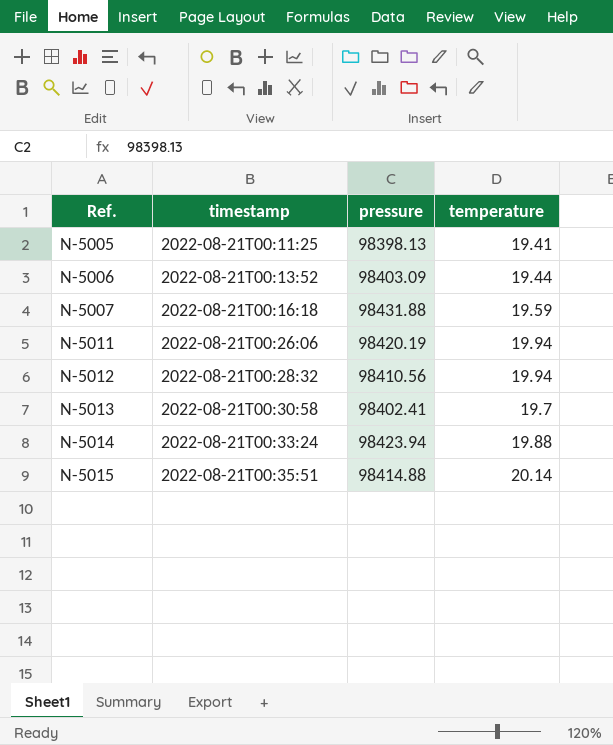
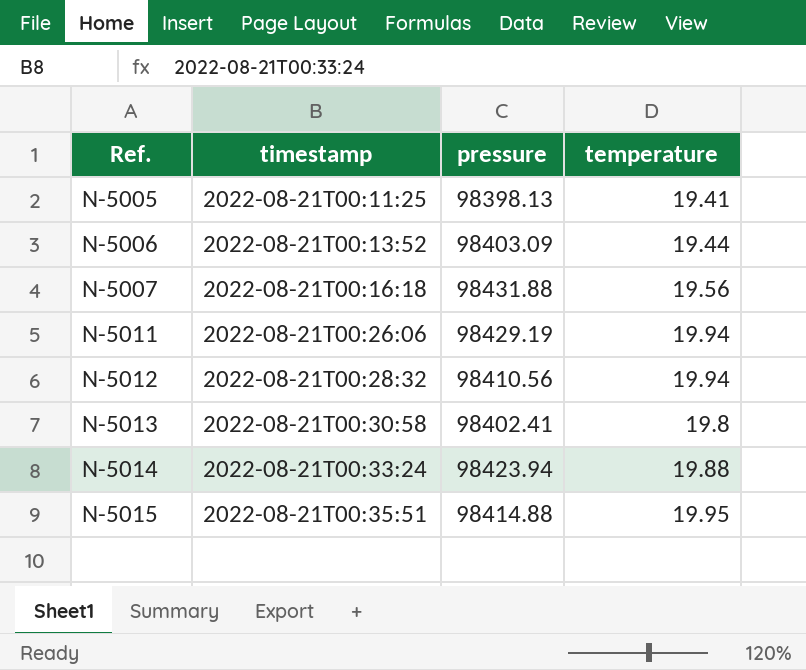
N-5007 | temperature: 19.59 -> 19.56
N-5011 | pressure: 98420.19 -> 98429.19
N-5013 | temperature: 19.7 -> 19.8
N-5015 | temperature: 20.14 -> 19.95

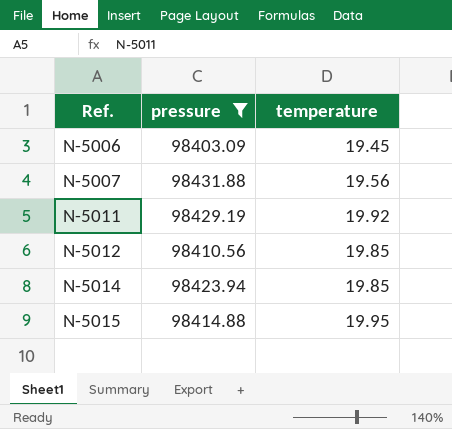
filter: none -> pressure >= 98403.09
column timestamp | position: 2 -> none
N-5006 | temperature: 19.44 -> 19.45
N-5011 | temperature: 19.94 -> 19.92
N-5012 | temperature: 19.94 -> 19.85
N-5014 | temperature: 19.88 -> 19.85

